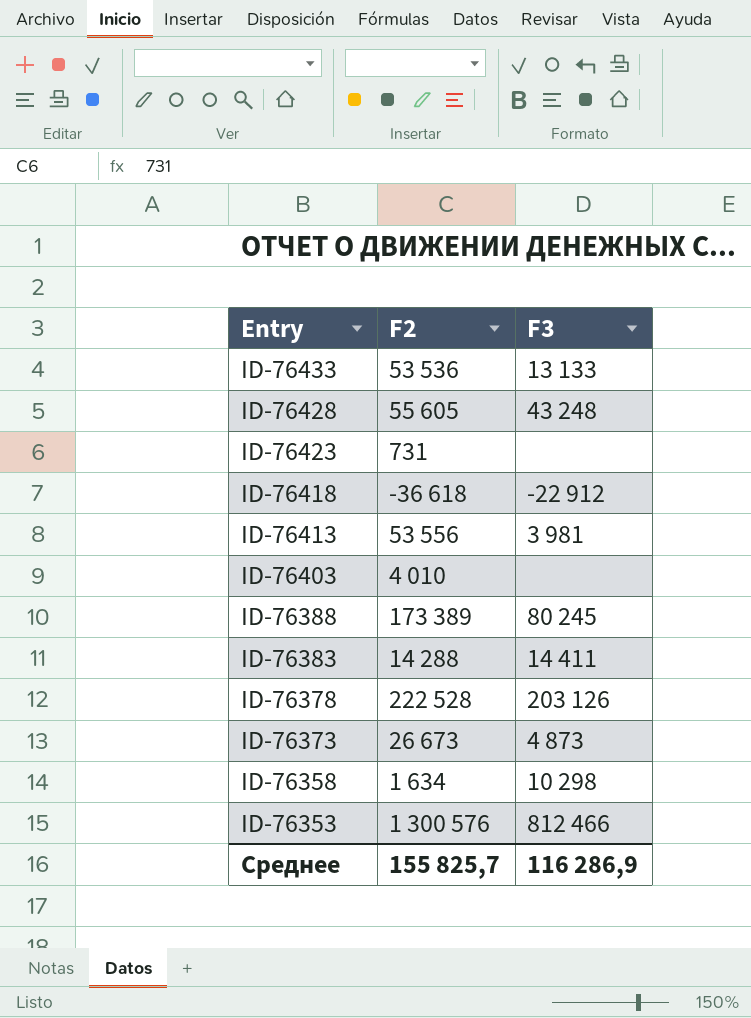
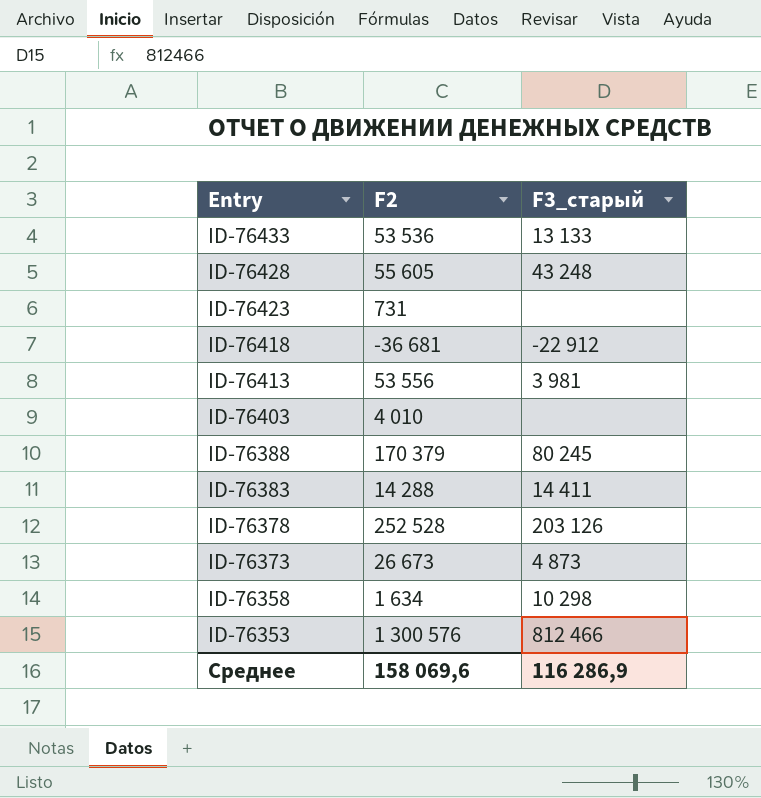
column name: F3 -> F3_старый
ID-76418 | F2: -36 618 -> -36 681
ID-76388 | F2: 173 389 -> 170 379
ID-76378 | F2: 222 528 -> 252 528
Среднее | F2: 155 825,7 -> 158 069,6

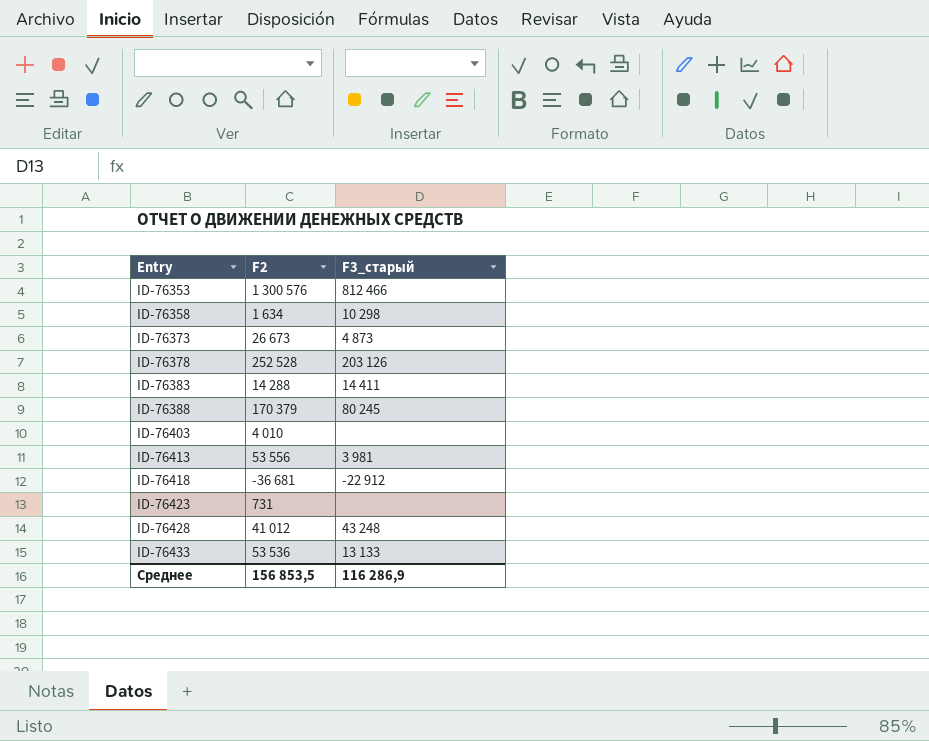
row order: Entry descending -> Entry ascending
ID-76428 | F2: 55 605 -> 41 012
Среднее | F2: 158 069,6 -> 156 853,5

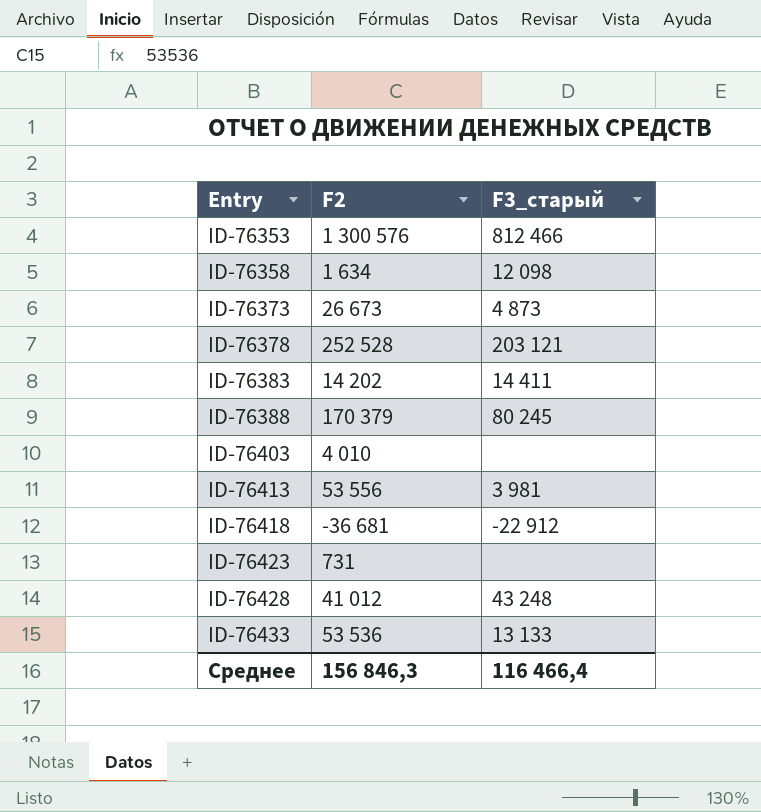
ID-76358 | F3_старый: 10 298 -> 12 098
ID-76378 | F3_старый: 203 126 -> 203 121
ID-76383 | F2: 14 288 -> 14 202
Среднее | F2: 156 853,5 -> 156 846,3
Среднее | F3_старый: 116 286,9 -> 116 466,4

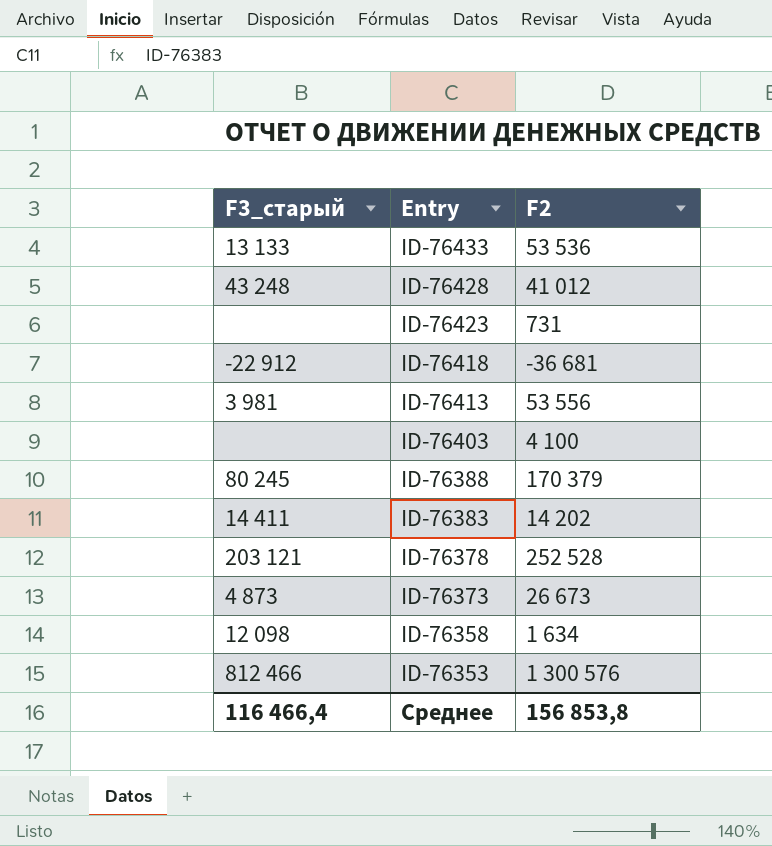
row order: Entry ascending -> Entry descending
column F3_старый | position: 3 -> 1
ID-76403 | F2: 4 010 -> 4 100
Среднее | F2: 156 846,3 -> 156 853,8

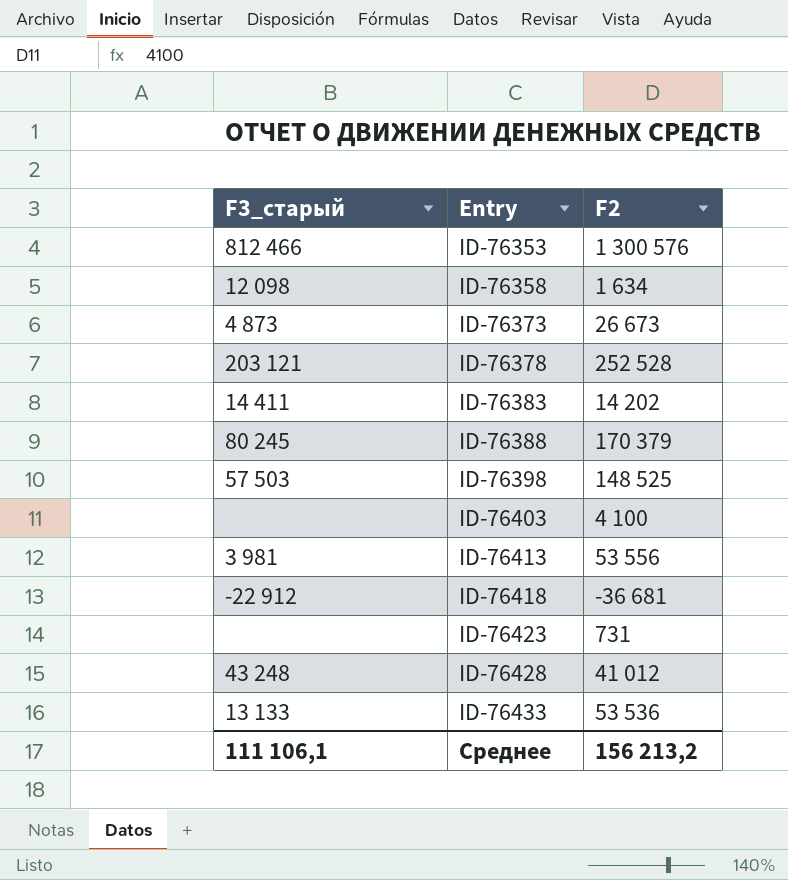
row order: Entry descending -> Entry ascending
row ID-76398: none -> 57 503 | 148 525
Среднее | F3_старый: 116 466,4 -> 111 106,1
Среднее | F2: 156 853,8 -> 156 213,2

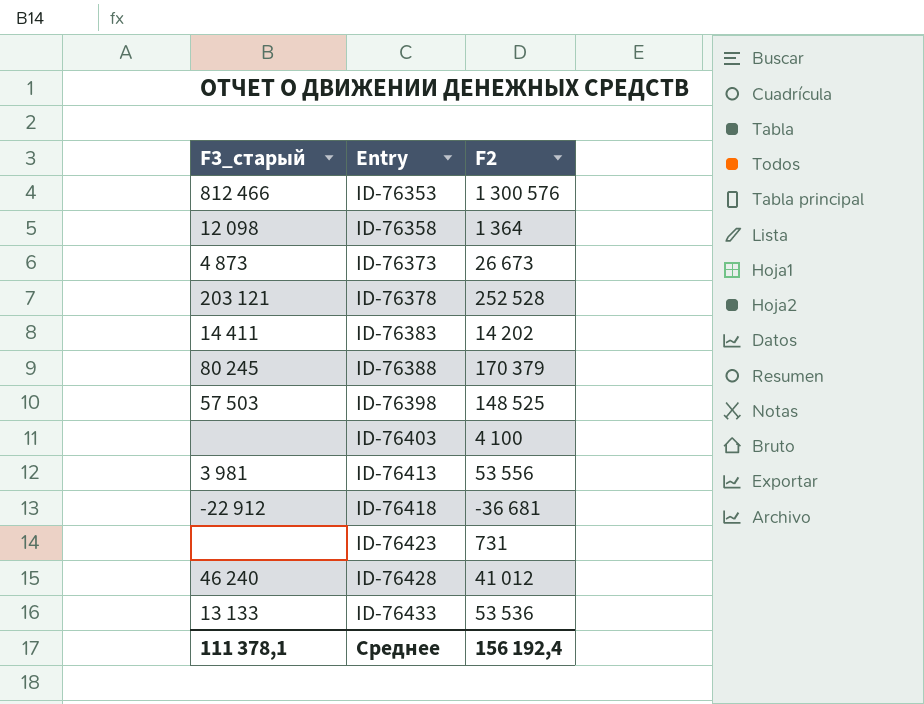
ID-76358 | F2: 1 634 -> 1 364
ID-76428 | F3_старый: 43 248 -> 46 240
Среднее | F3_старый: 111 106,1 -> 111 378,1
Среднее | F2: 156 213,2 -> 156 192,4

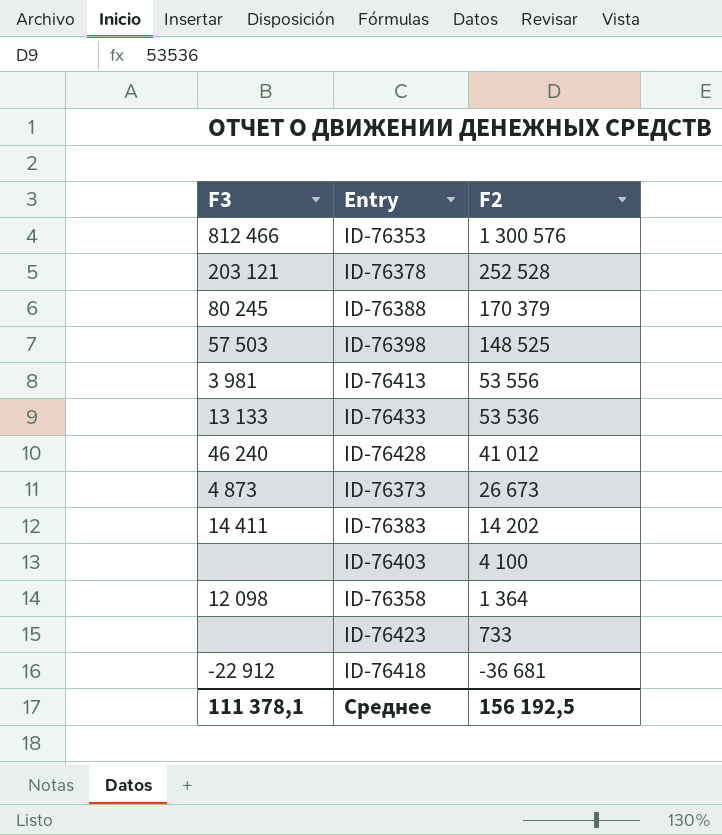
row order: Entry ascending -> F2 descending
column name: F3_старый -> F3
ID-76423 | F2: 731 -> 733
Среднее | F2: 156 192,4 -> 156 192,5

